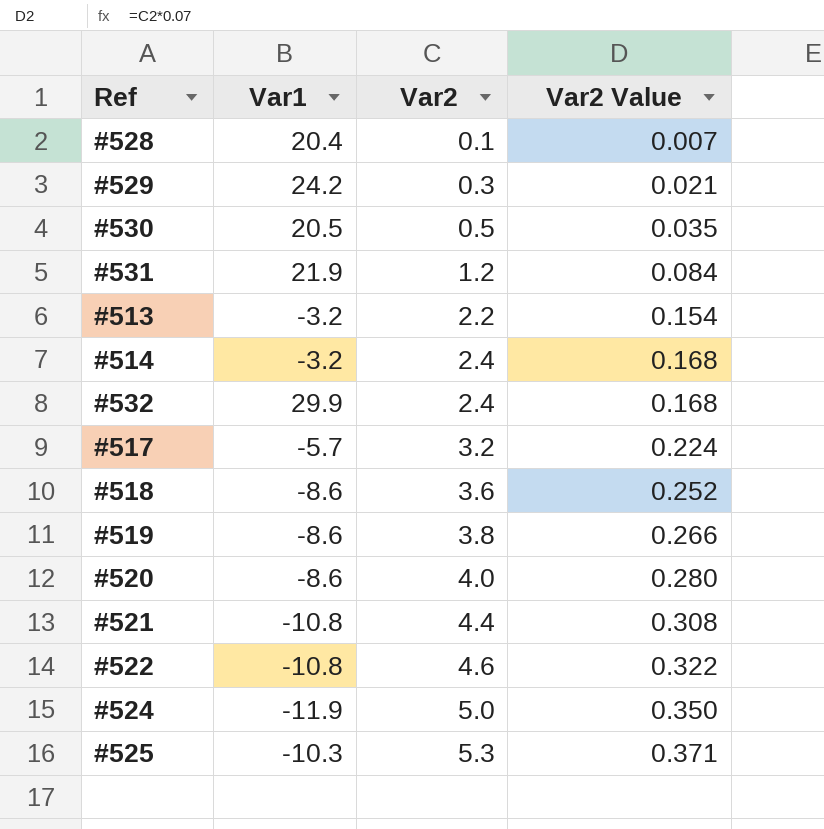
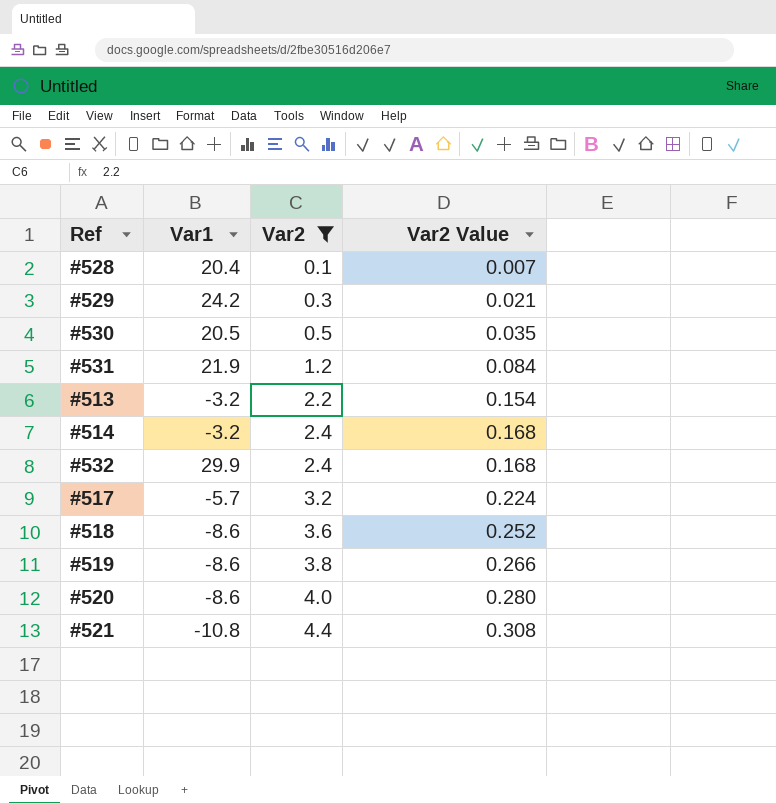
filter: none -> Var2 <= 4.4

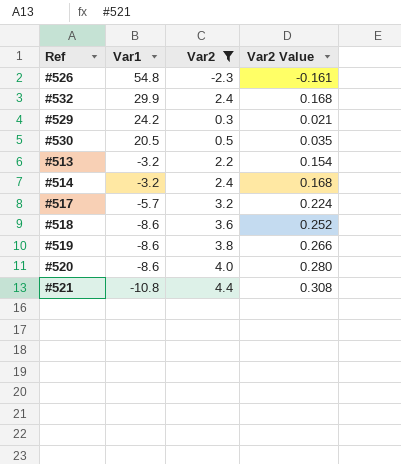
row order: Var2 ascending -> Var1 descending
row #528: 20.4 | 0.1 | 0.007 -> none
row #531: 21.9 | 1.2 | 0.084 -> none
row #526: none -> 54.8 | -2.3 | -0.161

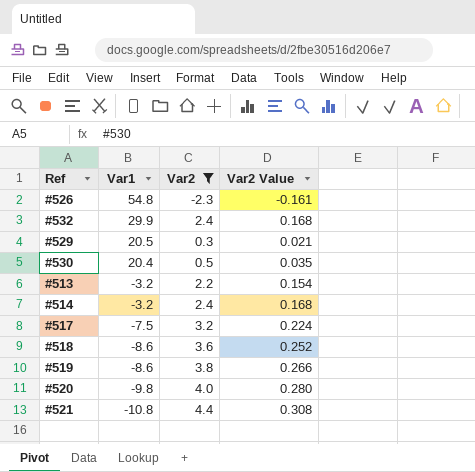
#529 | Var1: 24.2 -> 20.5
#530 | Var1: 20.5 -> 20.4
#517 | Var1: -5.7 -> -7.5
#520 | Var1: -8.6 -> -9.8

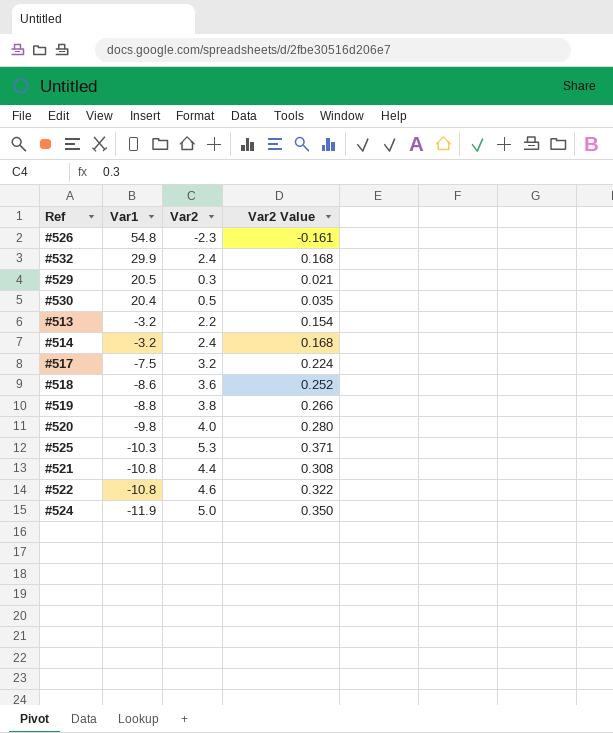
filter: Var2 <= 4.4 -> none
#519 | Var1: -8.6 -> -8.8

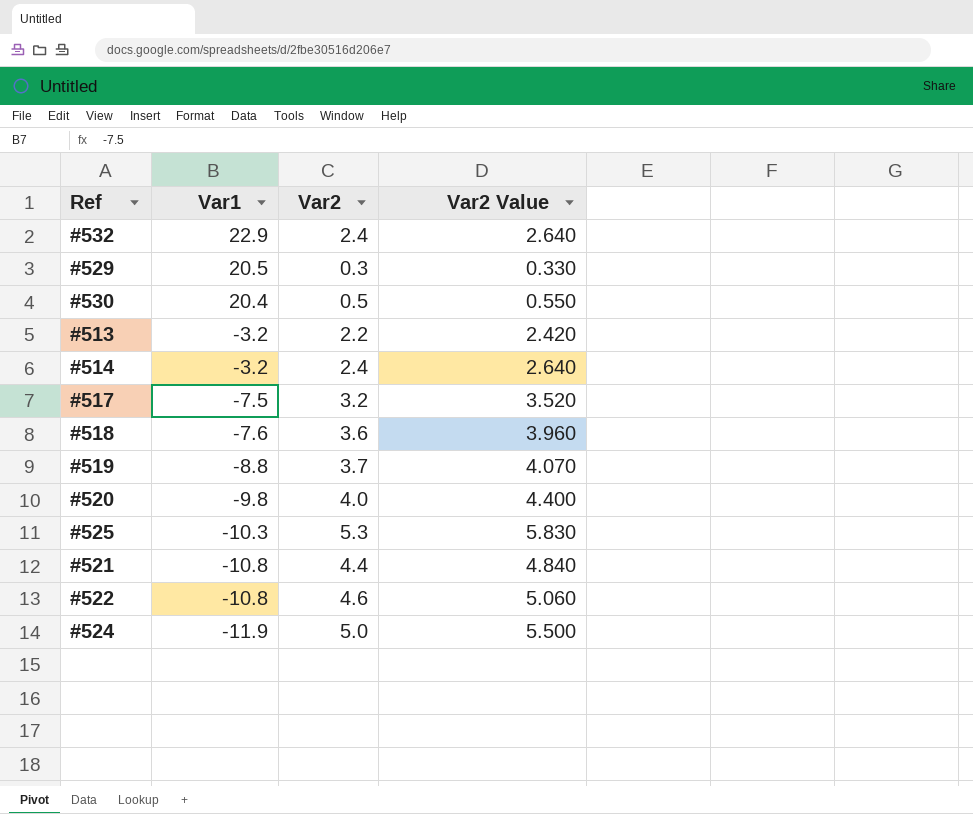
column Var2 Value | formula: [Var2] * 0.07 -> [Var2] * 1.1
row #526: 54.8 | -2.3 | -0.161 -> none
#532 | Var1: 29.9 -> 22.9
#518 | Var1: -8.6 -> -7.6
#519 | Var2: 3.8 -> 3.7

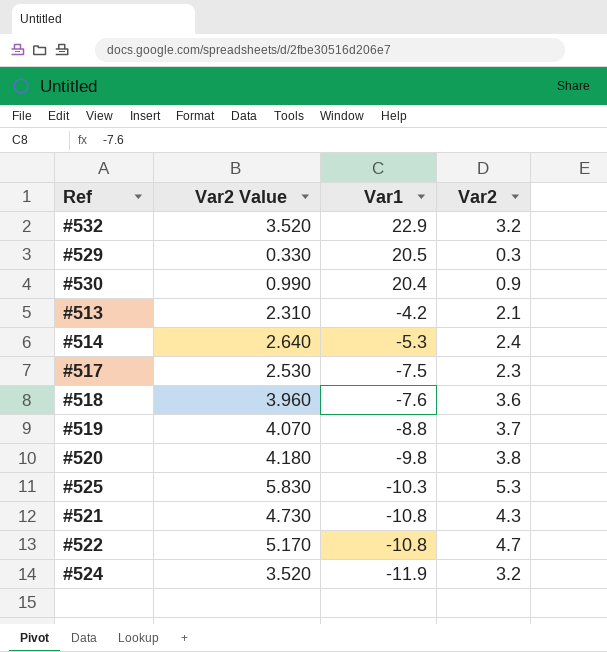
column Var2 Value | position: 4 -> 2
#532 | Var2 Value: 2.640 -> 3.520
#532 | Var2: 2.4 -> 3.2
#530 | Var2 Value: 0.550 -> 0.990
#530 | Var2: 0.5 -> 0.9
#513 | Var2 Value: 2.420 -> 2.310
#513 | Var1: -3.2 -> -4.2
#513 | Var2: 2.2 -> 2.1
#514 | Var1: -3.2 -> -5.3
#517 | Var2 Value: 3.520 -> 2.530
#517 | Var2: 3.2 -> 2.3
#520 | Var2 Value: 4.400 -> 4.180
#520 | Var2: 4.0 -> 3.8
#521 | Var2 Value: 4.840 -> 4.730
#521 | Var2: 4.4 -> 4.3
#522 | Var2 Value: 5.060 -> 5.170
#522 | Var2: 4.6 -> 4.7
#524 | Var2 Value: 5.500 -> 3.520
#524 | Var2: 5.0 -> 3.2

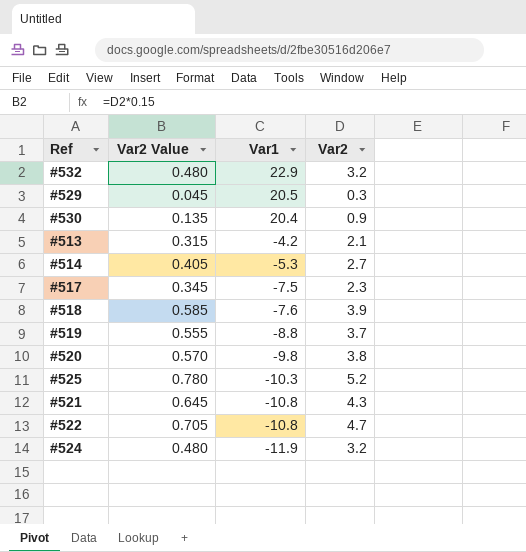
column Var2 Value | formula: [Var2] * 1.1 -> [Var2] * 0.15
#514 | Var2: 2.4 -> 2.7
#518 | Var2: 3.6 -> 3.9
#525 | Var2: 5.3 -> 5.2

